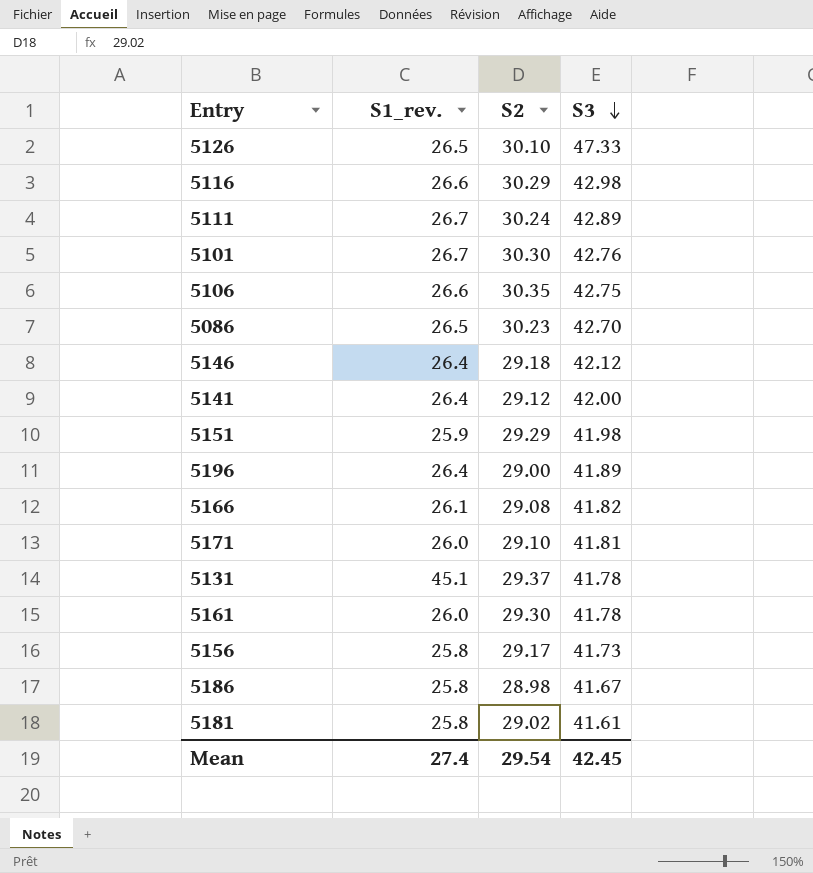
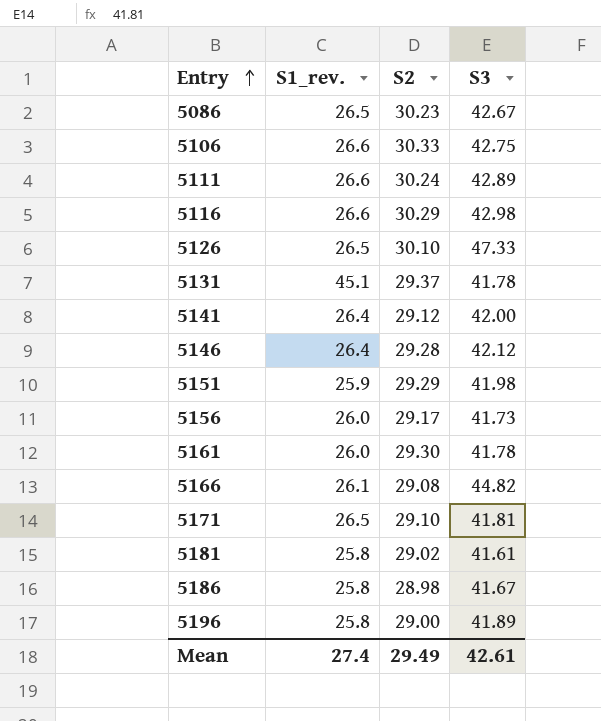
row order: S3 descending -> Entry ascending
row 5101: 26.7 | 30.30 | 42.76 -> none
5086 | S3: 42.70 -> 42.67
5106 | S2: 30.35 -> 30.33
5111 | S1_rev.: 26.7 -> 26.6
5146 | S2: 29.18 -> 29.28
5156 | S1_rev.: 25.8 -> 26.0
5166 | S3: 41.82 -> 44.82
5171 | S1_rev.: 26.0 -> 26.5
5196 | S1_rev.: 26.4 -> 25.8
Mean | S2: 29.54 -> 29.49
Mean | S3: 42.45 -> 42.61

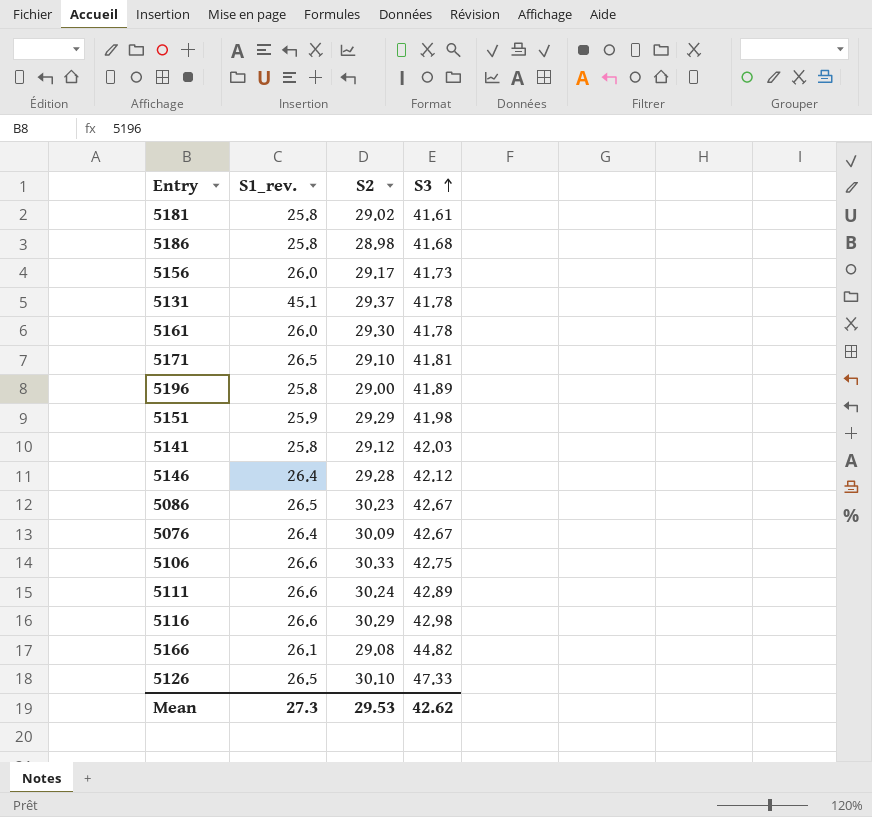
row order: Entry ascending -> S3 ascending
5186 | S3: 41.67 -> 41.68
5141 | S1_rev.: 26.4 -> 25.8
5141 | S3: 42.00 -> 42.03
row 5076: none -> 26.4 | 30.09 | 42.67
Mean | S1_rev.: 27.4 -> 27.3
Mean | S2: 29.49 -> 29.53
Mean | S3: 42.61 -> 42.62

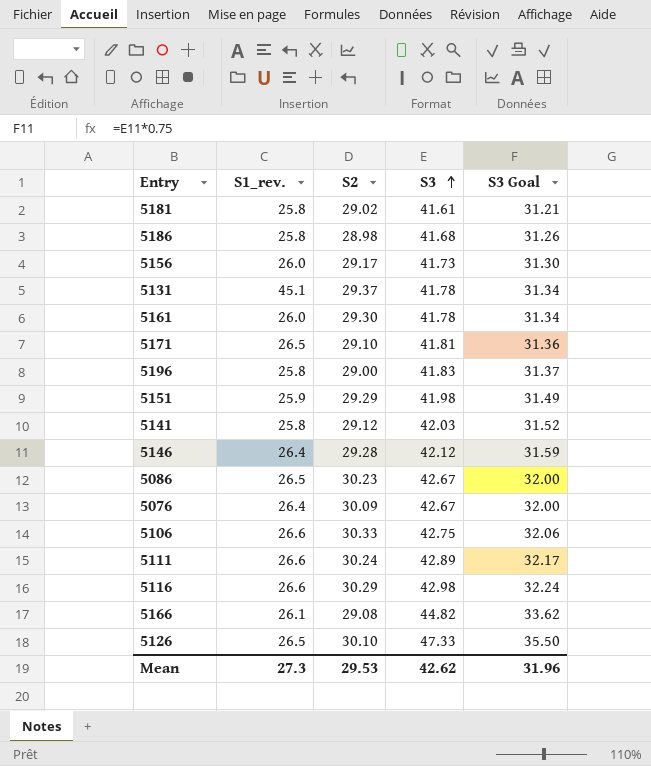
column S3 Goal | formula: none -> [S3] * 0.75
5196 | S3: 41.89 -> 41.83

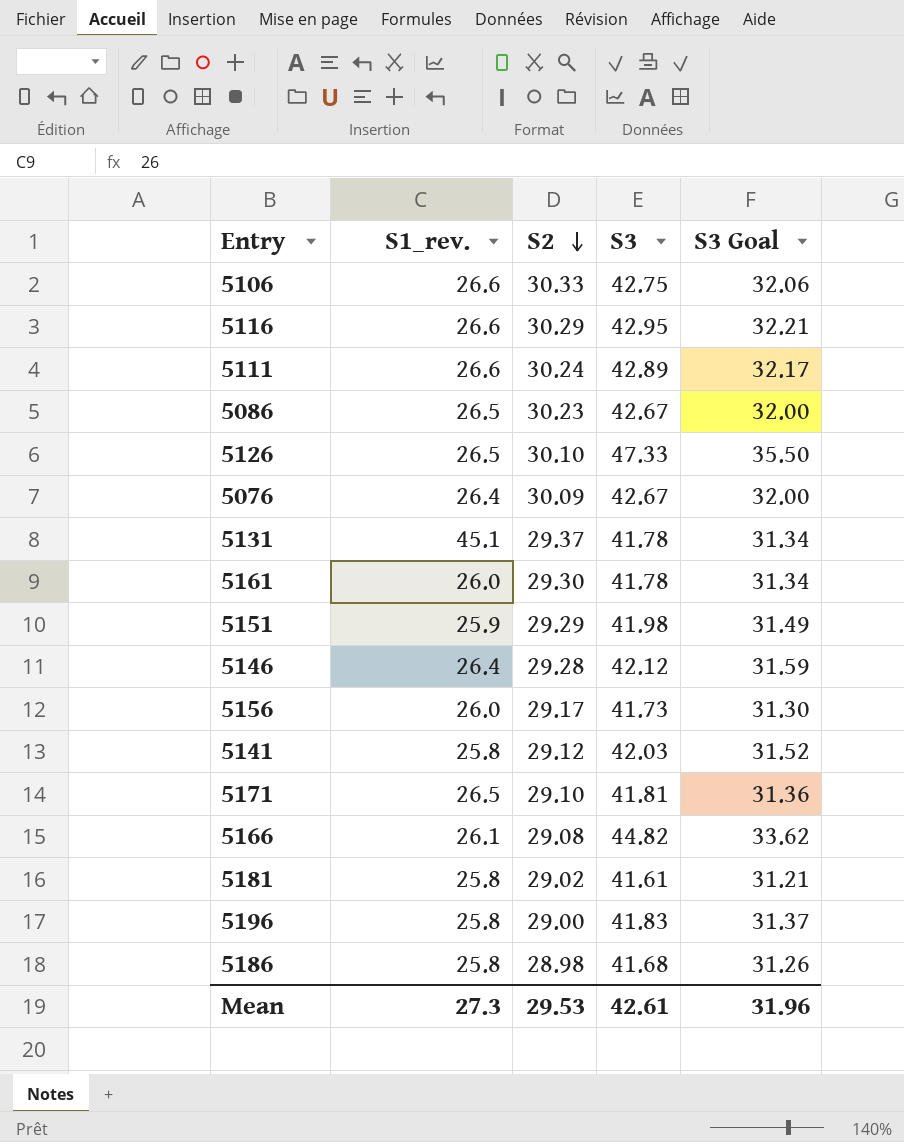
row order: S3 ascending -> S2 descending
5116 | S3: 42.98 -> 42.95
5116 | S3 Goal: 32.24 -> 32.21
Mean | S3: 42.62 -> 42.61

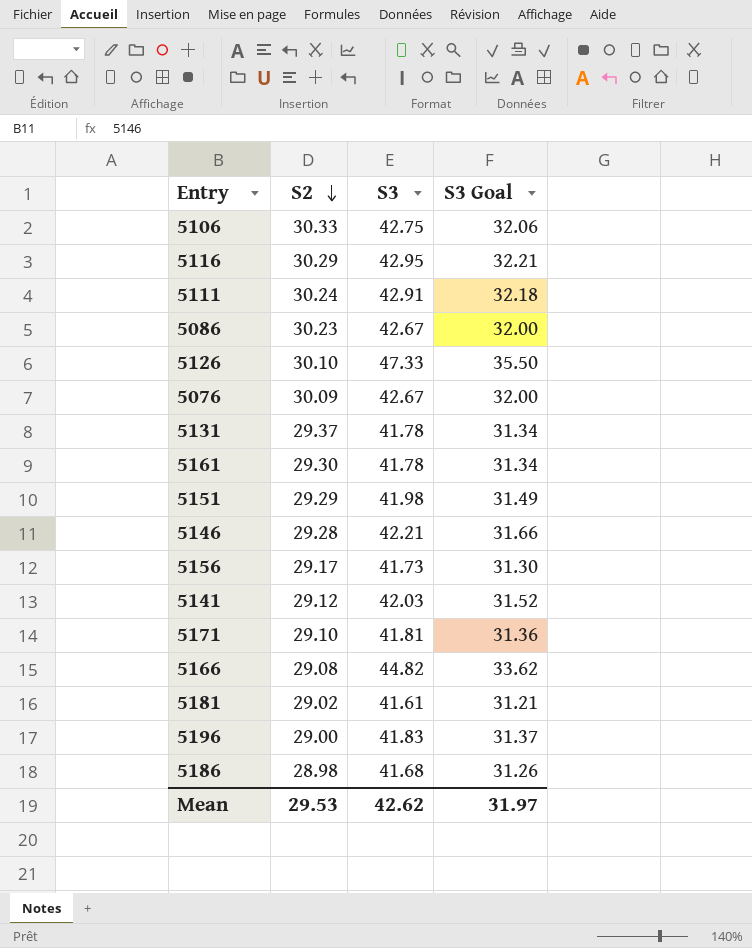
column S1_rev. | position: 2 -> none
5111 | S3: 42.89 -> 42.91
5111 | S3 Goal: 32.17 -> 32.18
5146 | S3: 42.12 -> 42.21
5146 | S3 Goal: 31.59 -> 31.66
Mean | S3: 42.61 -> 42.62
Mean | S3 Goal: 31.96 -> 31.97

